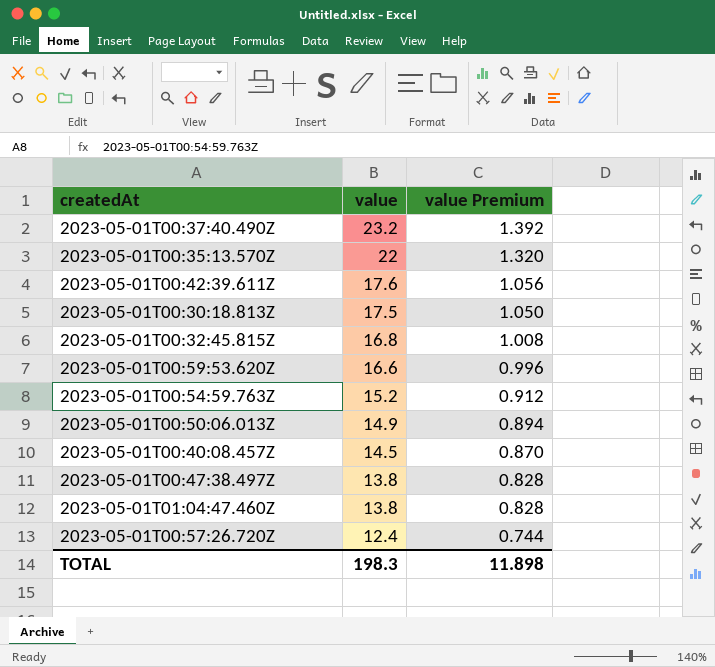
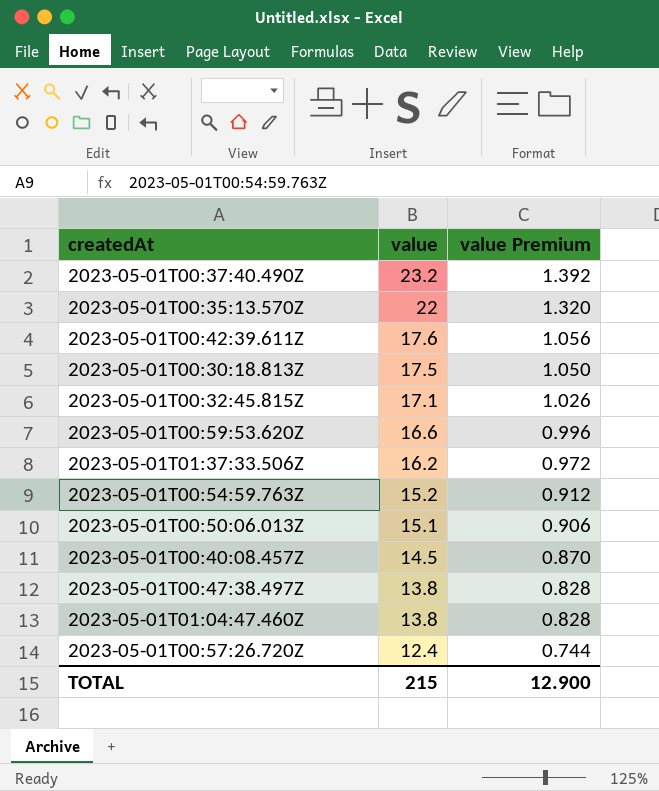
2023-05-01T00:32:45.815Z | value: 16.8 -> 17.1
2023-05-01T00:32:45.815Z | value Premium: 1.008 -> 1.026
row 2023-05-01T01:37:33.506Z: none -> 16.2 | 0.972
2023-05-01T00:50:06.013Z | value: 14.9 -> 15.1
2023-05-01T00:50:06.013Z | value Premium: 0.894 -> 0.906
TOTAL | value: 198.3 -> 215
TOTAL | value Premium: 11.898 -> 12.900

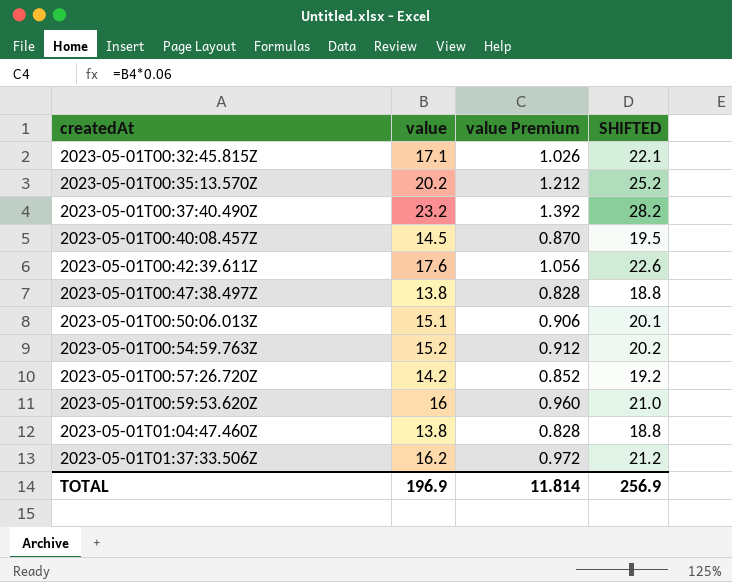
row order: value descending -> createdAt ascending
column SHIFTED | formula: none -> [value] + 5
row 2023-05-01T00:30:18.813Z: 17.5 | 1.050 -> none
2023-05-01T00:35:13.570Z | value: 22 -> 20.2
2023-05-01T00:35:13.570Z | value Premium: 1.320 -> 1.212
2023-05-01T00:57:26.720Z | value: 12.4 -> 14.2
2023-05-01T00:57:26.720Z | value Premium: 0.744 -> 0.852
2023-05-01T00:59:53.620Z | value: 16.6 -> 16
2023-05-01T00:59:53.620Z | value Premium: 0.996 -> 0.960
TOTAL | value: 215 -> 196.9
TOTAL | value Premium: 12.900 -> 11.814

